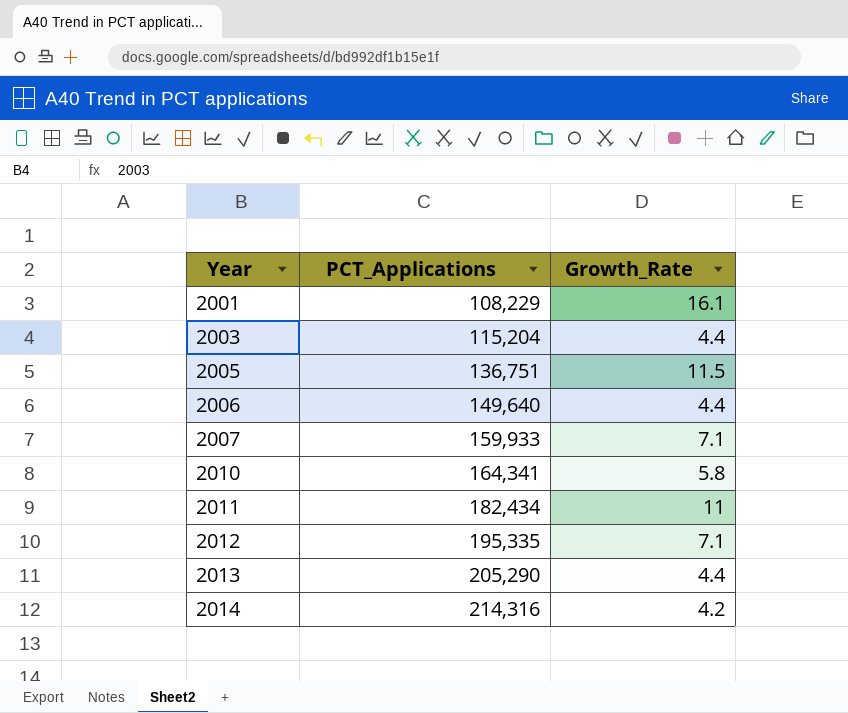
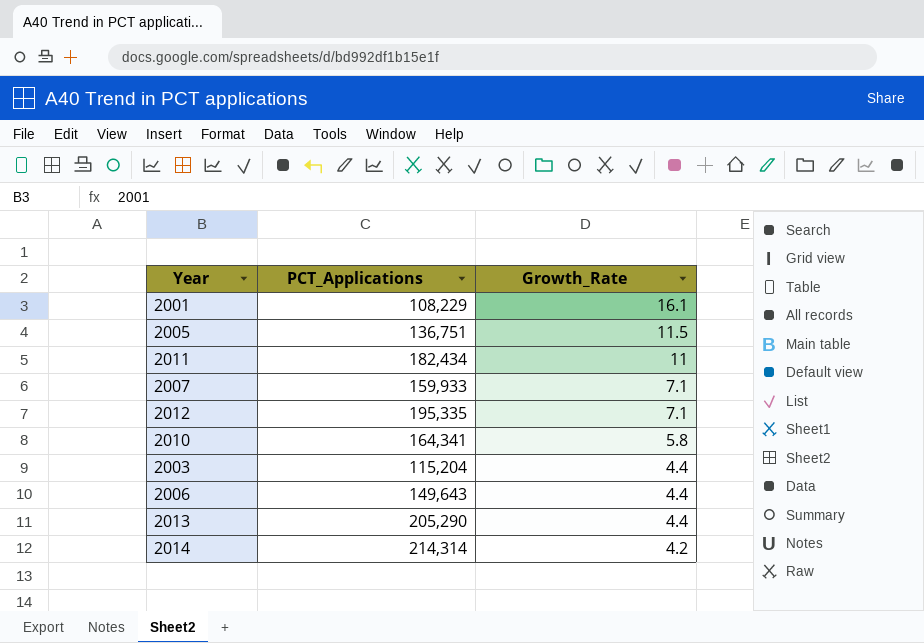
row order: Year ascending -> Growth_Rate descending
2006 | PCT_Applications: 149,640 -> 149,643
2014 | PCT_Applications: 214,316 -> 214,314

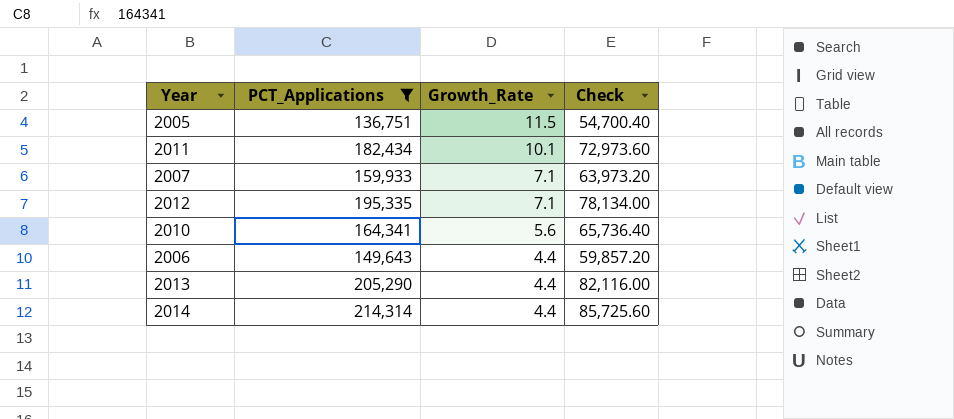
filter: none -> PCT_Applications >= 136,751
column Check | formula: none -> [PCT_Applications] * 0.4
2011 | Growth_Rate: 11 -> 10.1
2010 | Growth_Rate: 5.8 -> 5.6
2014 | Growth_Rate: 4.2 -> 4.4

